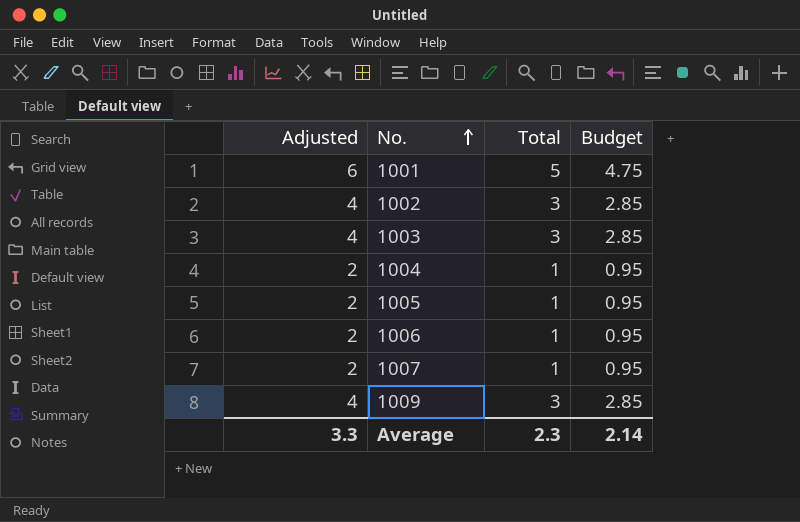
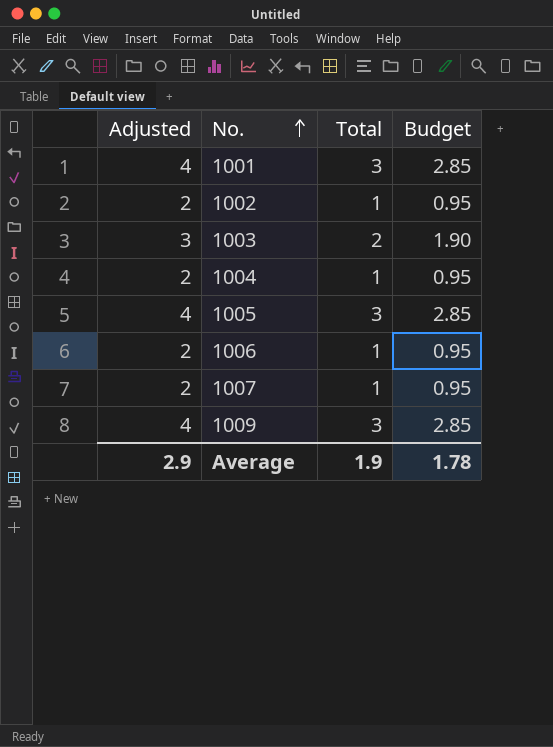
1001 | Adjusted: 6 -> 4
1001 | Total: 5 -> 3
1001 | Budget: 4.75 -> 2.85
1002 | Adjusted: 4 -> 2
1002 | Total: 3 -> 1
1002 | Budget: 2.85 -> 0.95
1003 | Adjusted: 4 -> 3
1003 | Total: 3 -> 2
1003 | Budget: 2.85 -> 1.90
1005 | Adjusted: 2 -> 4
1005 | Total: 1 -> 3
1005 | Budget: 0.95 -> 2.85
Average | Adjusted: 3.3 -> 2.9
Average | Total: 2.3 -> 1.9
Average | Budget: 2.14 -> 1.78

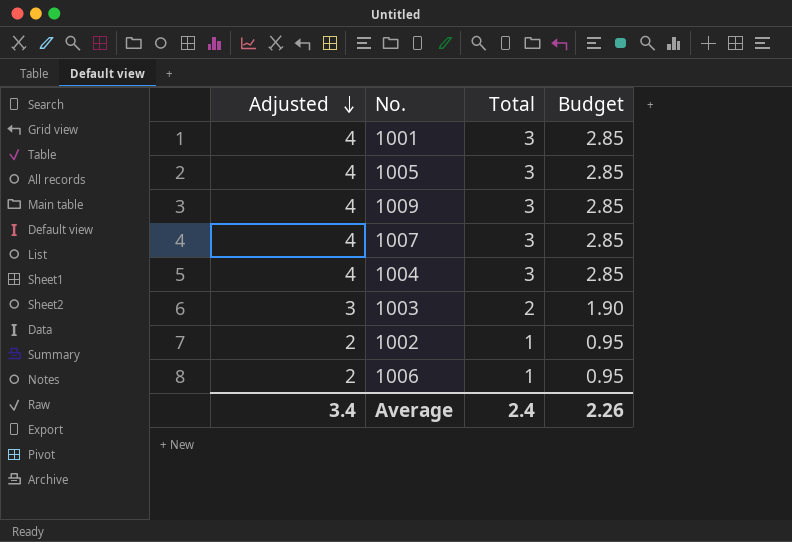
row order: No. ascending -> Adjusted descending
1007 | Adjusted: 2 -> 4
1007 | Total: 1 -> 3
1007 | Budget: 0.95 -> 2.85
1004 | Adjusted: 2 -> 4
1004 | Total: 1 -> 3
1004 | Budget: 0.95 -> 2.85
Average | Adjusted: 2.9 -> 3.4
Average | Total: 1.9 -> 2.4
Average | Budget: 1.78 -> 2.26

